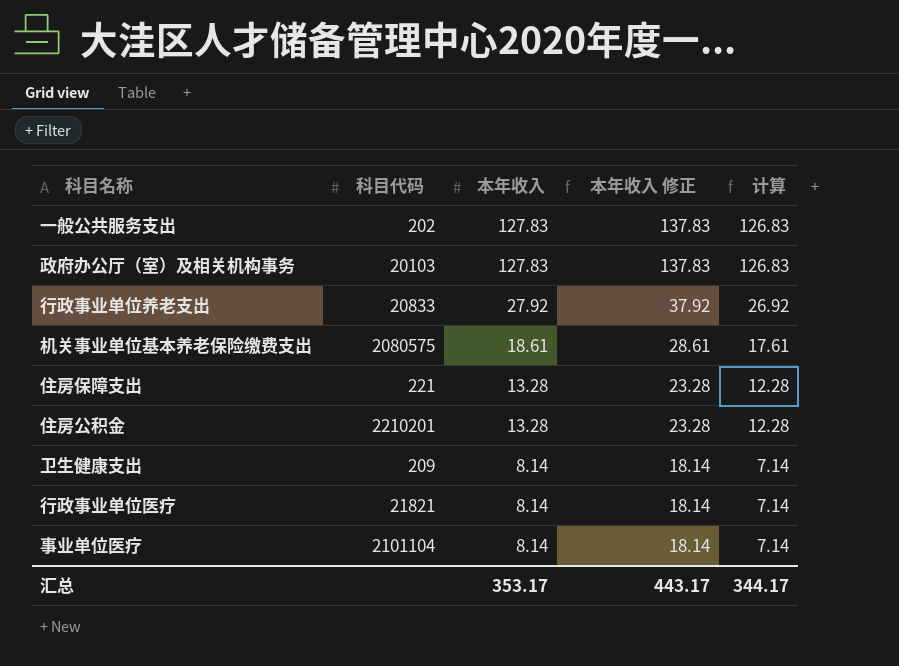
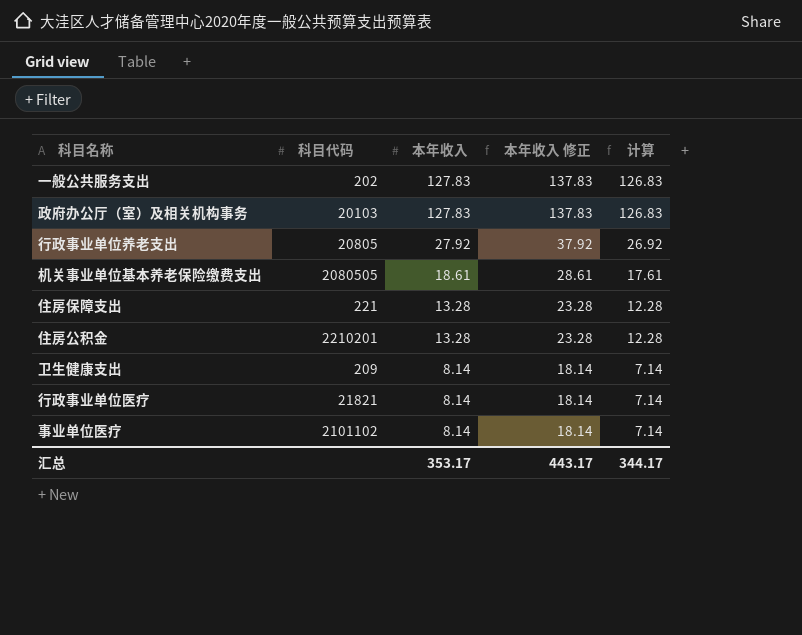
行政事业单位养老支出 | 科目代码: 20833 -> 20805
机关事业单位基本养老保险缴费支出 | 科目代码: 2080575 -> 2080505
事业单位医疗 | 科目代码: 2101104 -> 2101102

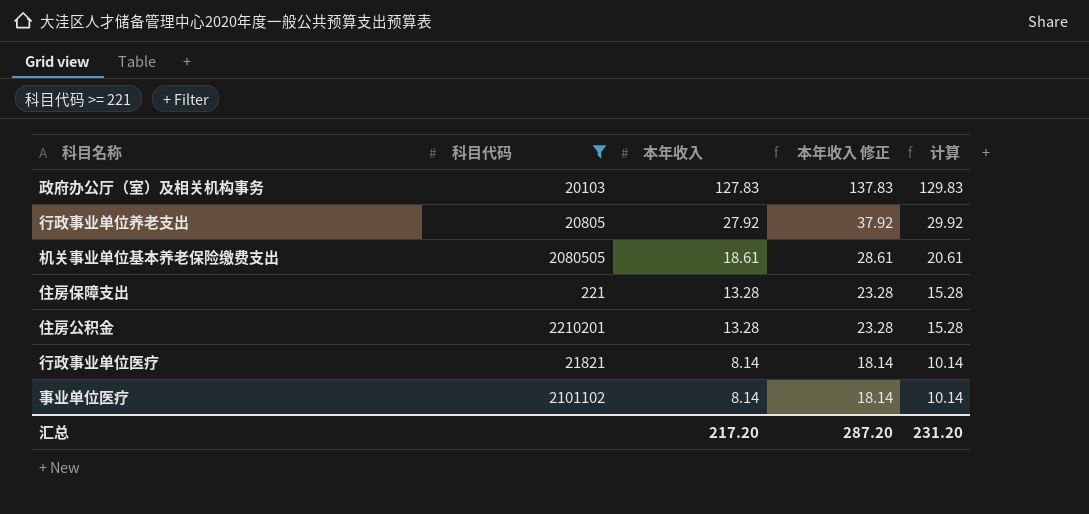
filter: none -> 科目代码 >= 221
column 计算 | formula: [本年收入] - 1 -> [本年收入] + 2
汇总 | 本年收入: 353.17 -> 217.20
汇总 | 本年收入 修正: 443.17 -> 287.20
汇总 | 计算: 344.17 -> 231.20

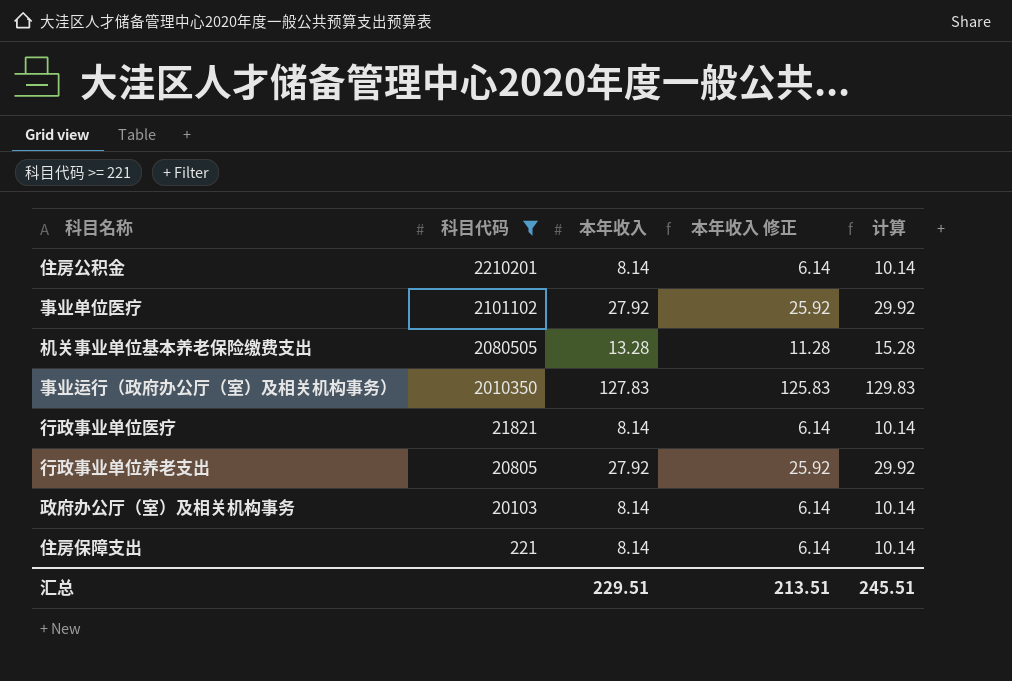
row order: 本年收入 descending -> 科目代码 descending
column 本年收入 修正 | formula: [本年收入] + 10 -> [本年收入] - 2
住房公积金 | 本年收入: 13.28 -> 8.14
住房公积金 | 计算: 15.28 -> 10.14
事业单位医疗 | 本年收入: 8.14 -> 27.92
事业单位医疗 | 计算: 10.14 -> 29.92
机关事业单位基本养老保险缴费支出 | 本年收入: 18.61 -> 13.28
机关事业单位基本养老保险缴费支出 | 计算: 20.61 -> 15.28
row 事业运行（政府办公厅（室）及相关机构事务）: none -> 2010350 | 127.83 | 125.83 | 129.83
政府办公厅（室）及相关机构事务 | 本年收入: 127.83 -> 8.14
政府办公厅（室）及相关机构事务 | 计算: 129.83 -> 10.14
住房保障支出 | 本年收入: 13.28 -> 8.14
住房保障支出 | 计算: 15.28 -> 10.14
汇总 | 本年收入: 217.20 -> 229.51
汇总 | 本年收入 修正: 287.20 -> 213.51
汇总 | 计算: 231.20 -> 245.51

